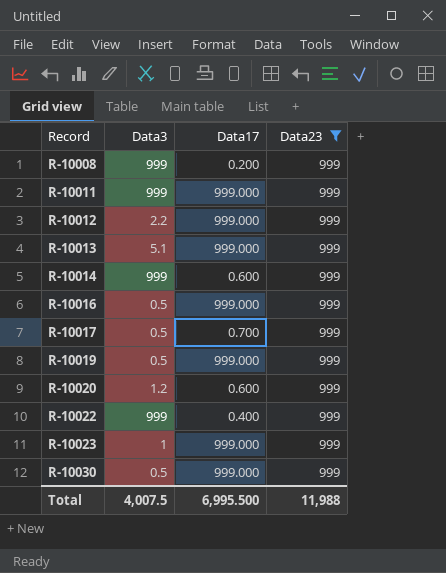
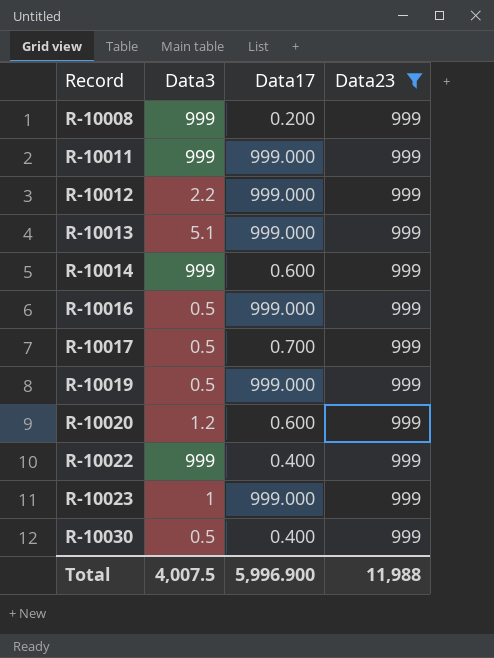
R-10030 | Data17: 999.000 -> 0.400
Total | Data17: 6,995.500 -> 5,996.900

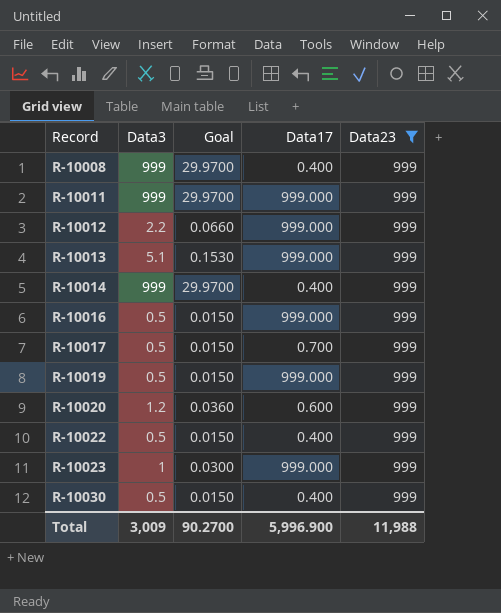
column Goal | formula: none -> [Data3] * 0.03
R-10008 | Data17: 0.200 -> 0.400
R-10014 | Data17: 0.600 -> 0.400
R-10022 | Data3: 999 -> 0.5
Total | Data3: 4,007.5 -> 3,009

